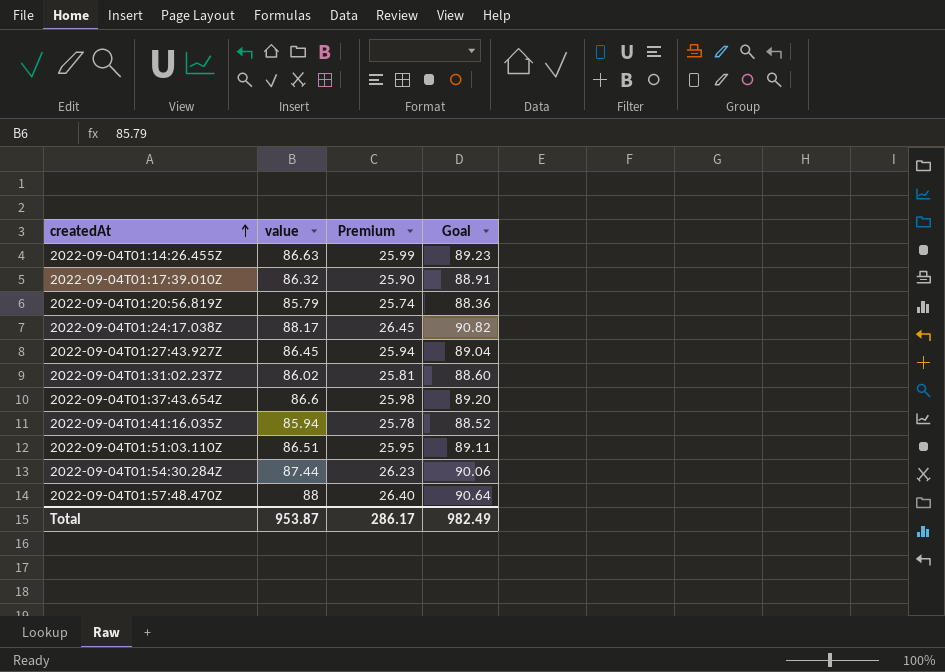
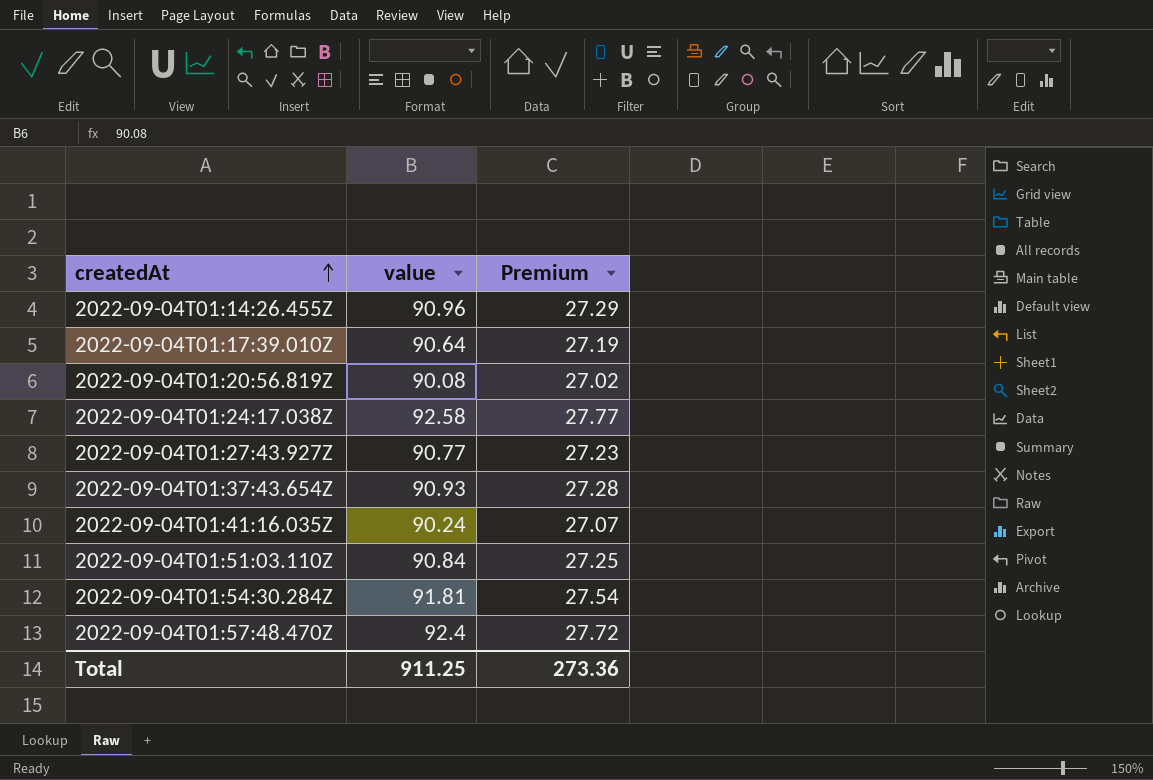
column Goal | formula: [value] * 1.03 -> none
row 2022-09-04T01:31:02.237Z: 86.02 | 25.81 | 88.60 -> none
2022-09-04T01:14:26.455Z | value: 86.63 -> 90.96
2022-09-04T01:14:26.455Z | Premium: 25.99 -> 27.29
2022-09-04T01:17:39.010Z | value: 86.32 -> 90.64
2022-09-04T01:17:39.010Z | Premium: 25.90 -> 27.19
2022-09-04T01:20:56.819Z | value: 85.79 -> 90.08
2022-09-04T01:20:56.819Z | Premium: 25.74 -> 27.02
2022-09-04T01:24:17.038Z | value: 88.17 -> 92.58
2022-09-04T01:24:17.038Z | Premium: 26.45 -> 27.77
2022-09-04T01:27:43.927Z | value: 86.45 -> 90.77
2022-09-04T01:27:43.927Z | Premium: 25.94 -> 27.23
2022-09-04T01:37:43.654Z | value: 86.6 -> 90.93
2022-09-04T01:37:43.654Z | Premium: 25.98 -> 27.28
2022-09-04T01:41:16.035Z | value: 85.94 -> 90.24
2022-09-04T01:41:16.035Z | Premium: 25.78 -> 27.07
2022-09-04T01:51:03.110Z | value: 86.51 -> 90.84
2022-09-04T01:51:03.110Z | Premium: 25.95 -> 27.25
2022-09-04T01:54:30.284Z | value: 87.44 -> 91.81
2022-09-04T01:54:30.284Z | Premium: 26.23 -> 27.54
2022-09-04T01:57:48.470Z | value: 88 -> 92.4
2022-09-04T01:57:48.470Z | Premium: 26.40 -> 27.72
Total | value: 953.87 -> 911.25
Total | Premium: 286.17 -> 273.36

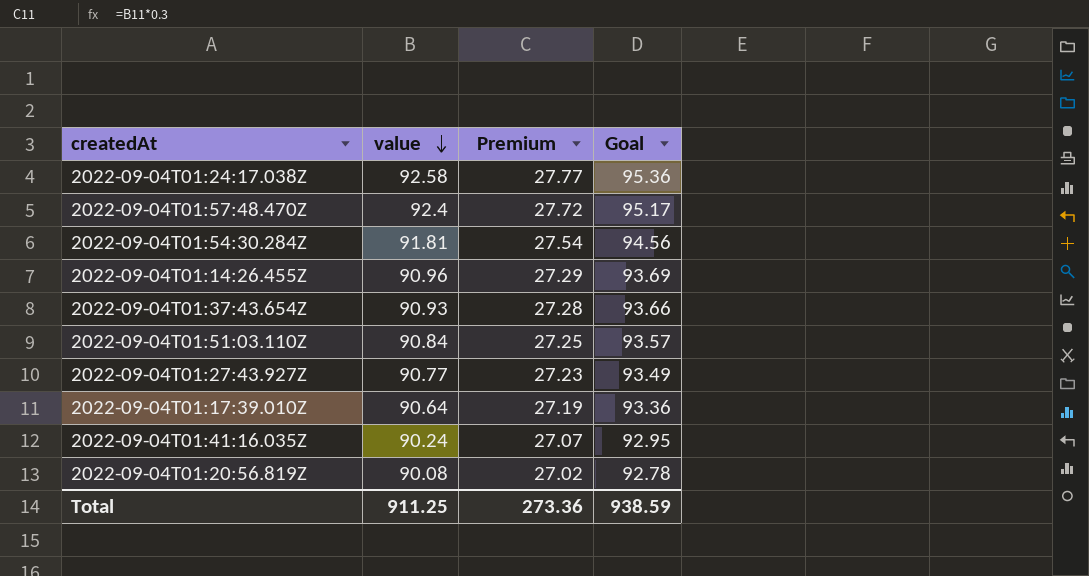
row order: createdAt ascending -> value descending
column Goal | formula: none -> [value] * 1.03

